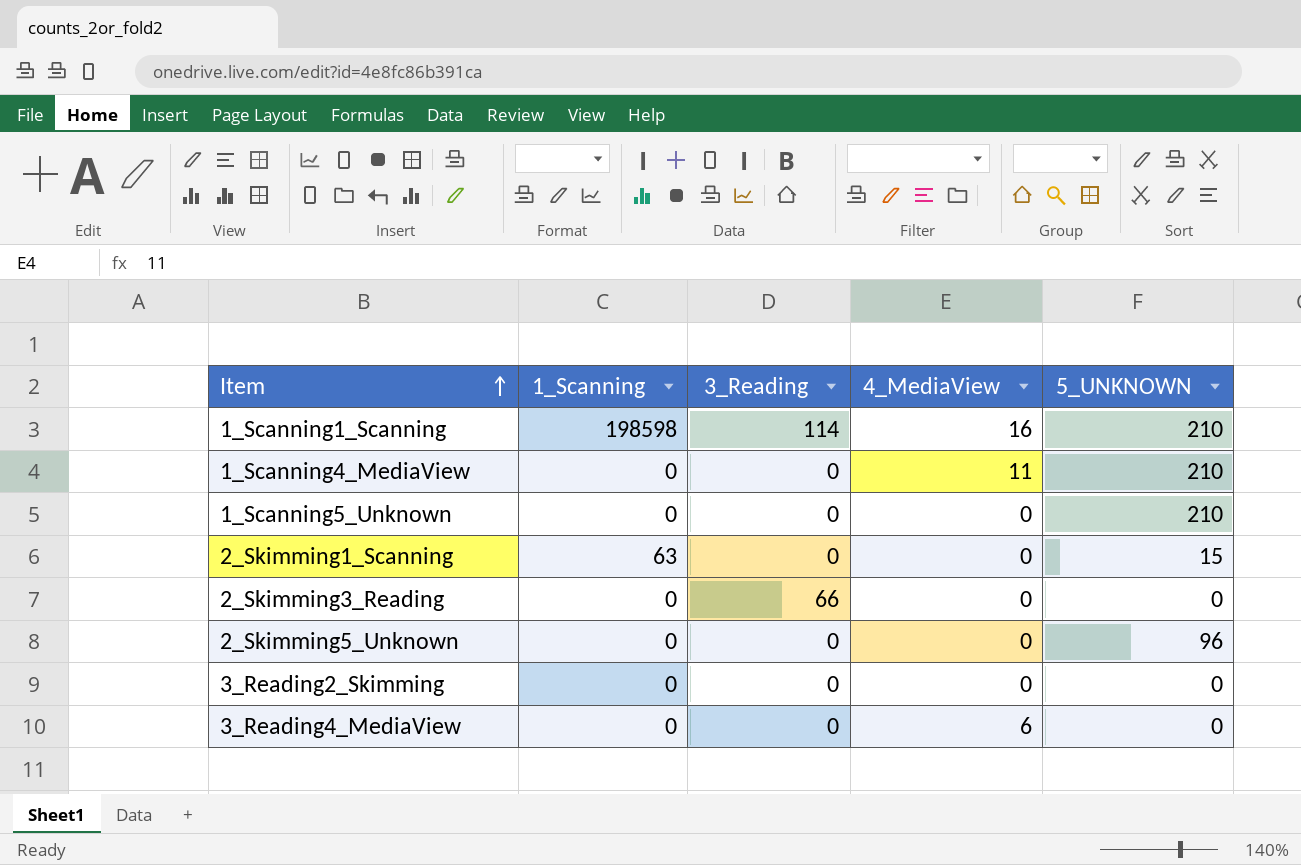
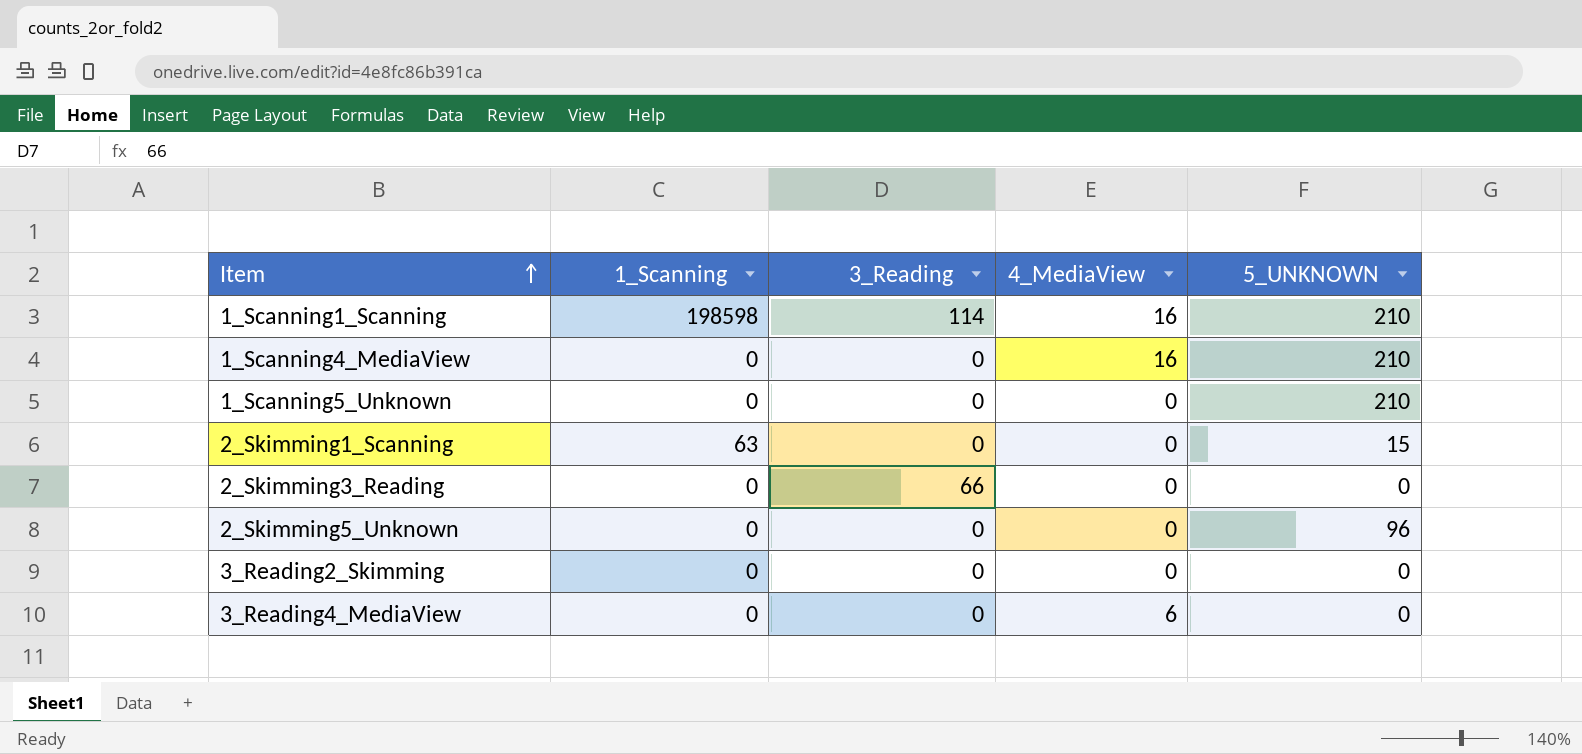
1_Scanning4_MediaView | 4_MediaView: 11 -> 16

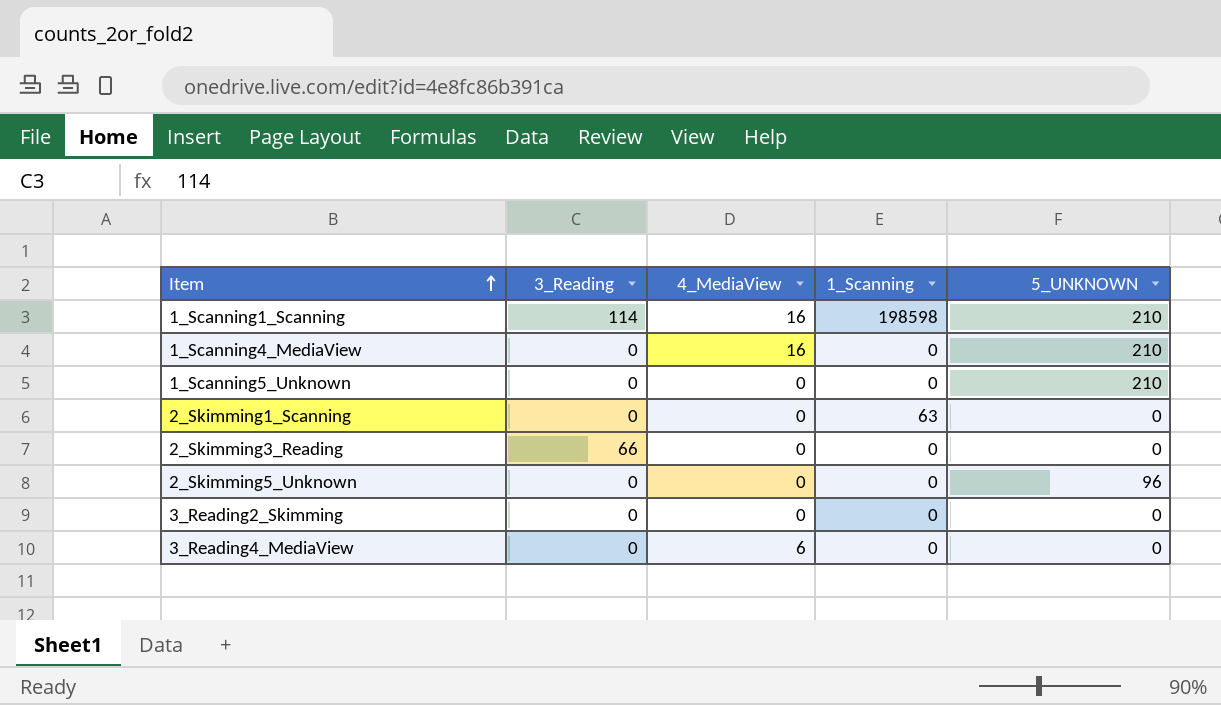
column 1_Scanning | position: 2 -> 4
2_Skimming1_Scanning | 5_UNKNOWN: 15 -> 0

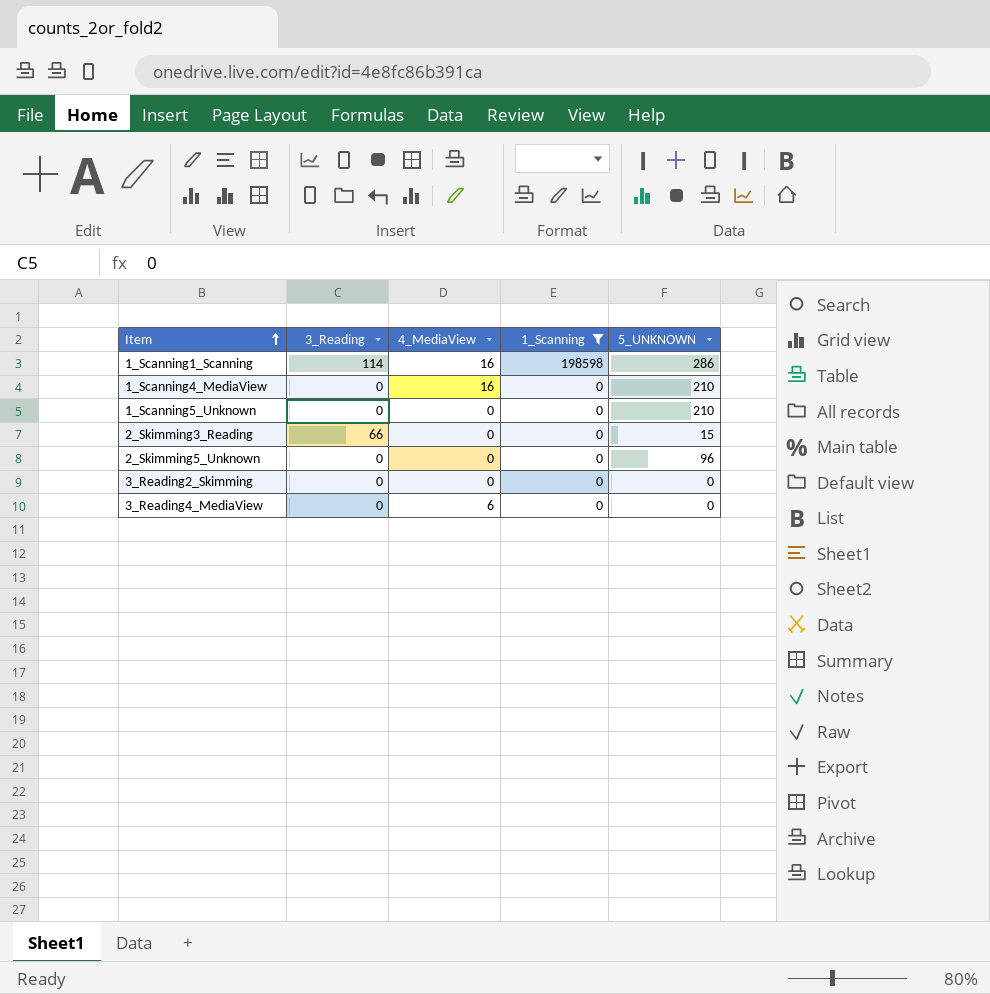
filter: none -> 1_Scanning != 63
1_Scanning1_Scanning | 5_UNKNOWN: 210 -> 286
2_Skimming3_Reading | 5_UNKNOWN: 0 -> 15

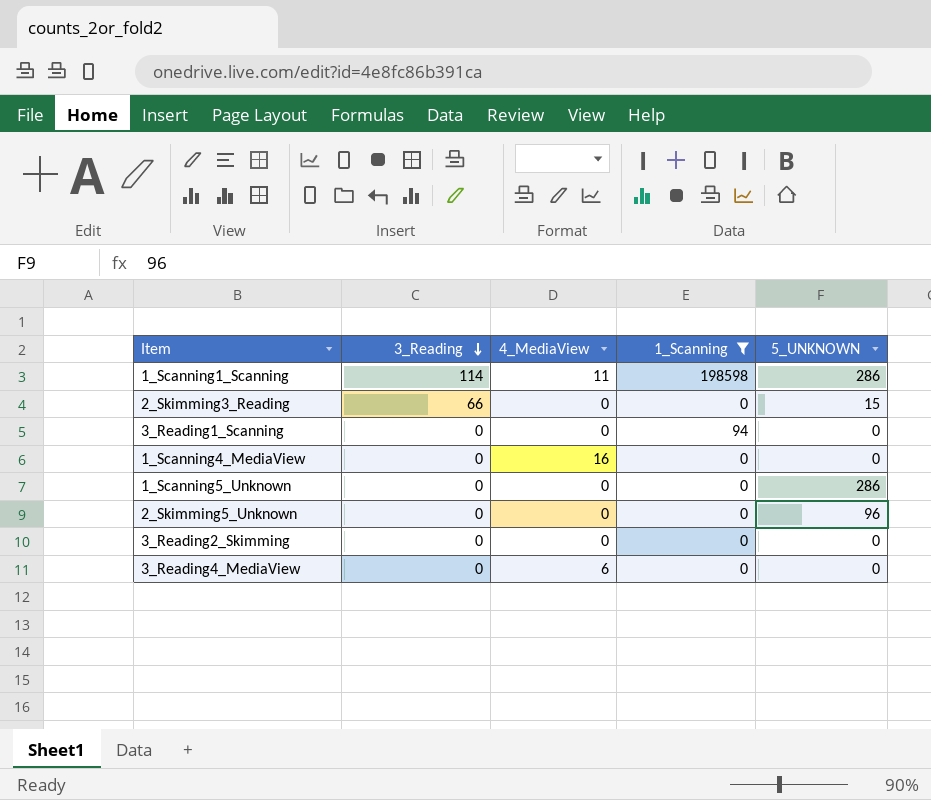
row order: Item ascending -> 3_Reading descending
1_Scanning1_Scanning | 4_MediaView: 16 -> 11
row 3_Reading1_Scanning: none -> 0 | 0 | 94 | 0
1_Scanning4_MediaView | 5_UNKNOWN: 210 -> 0
1_Scanning5_Unknown | 5_UNKNOWN: 210 -> 286

